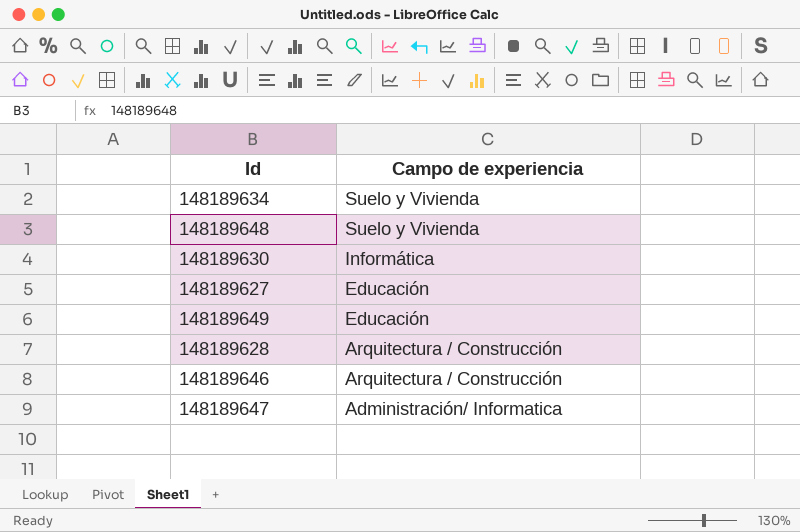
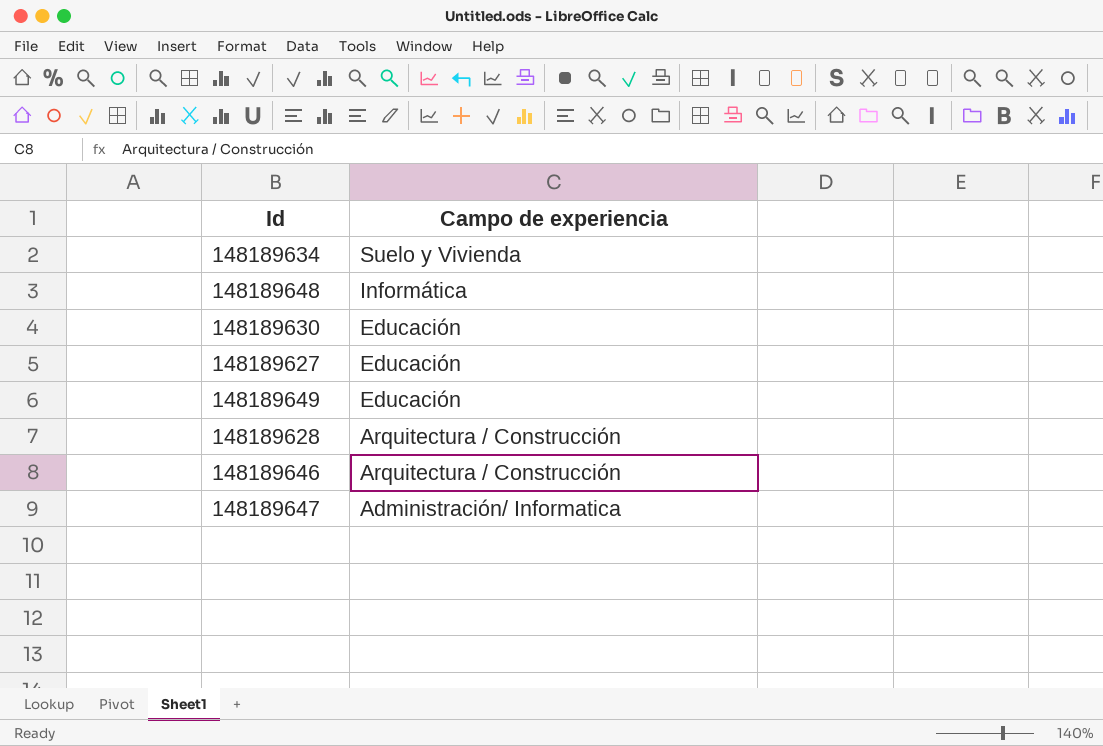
148189648 | Campo de experiencia: Suelo y Vivienda -> Informática
148189630 | Campo de experiencia: Informática -> Educación

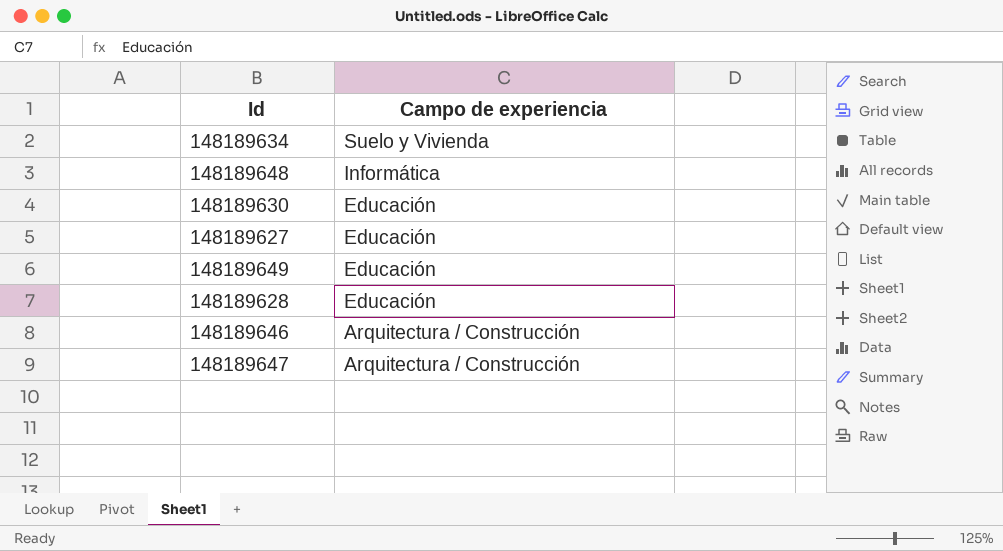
148189628 | Campo de experiencia: Arquitectura / Construcción -> Educación
148189647 | Campo de experiencia: Administración/ Informatica -> Arquitectura / Construcción

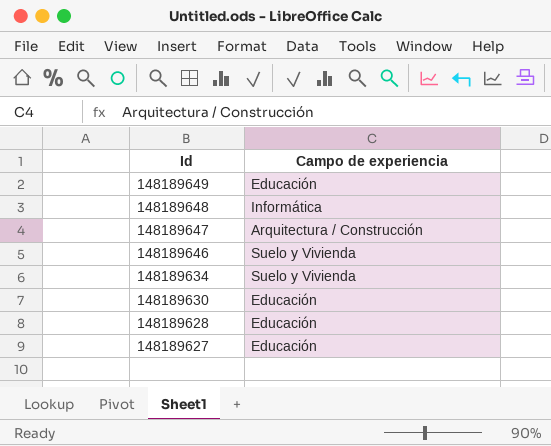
row order: Campo de experiencia descending -> Id descending
148189646 | Campo de experiencia: Arquitectura / Construcción -> Suelo y Vivienda

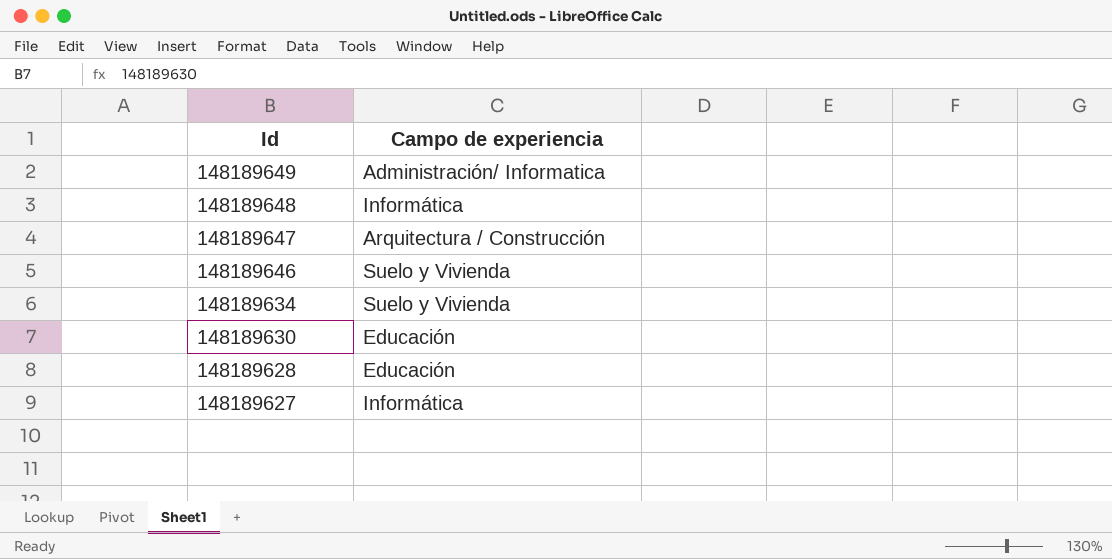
148189649 | Campo de experiencia: Educación -> Administración/ Informatica
148189627 | Campo de experiencia: Educación -> Informática

